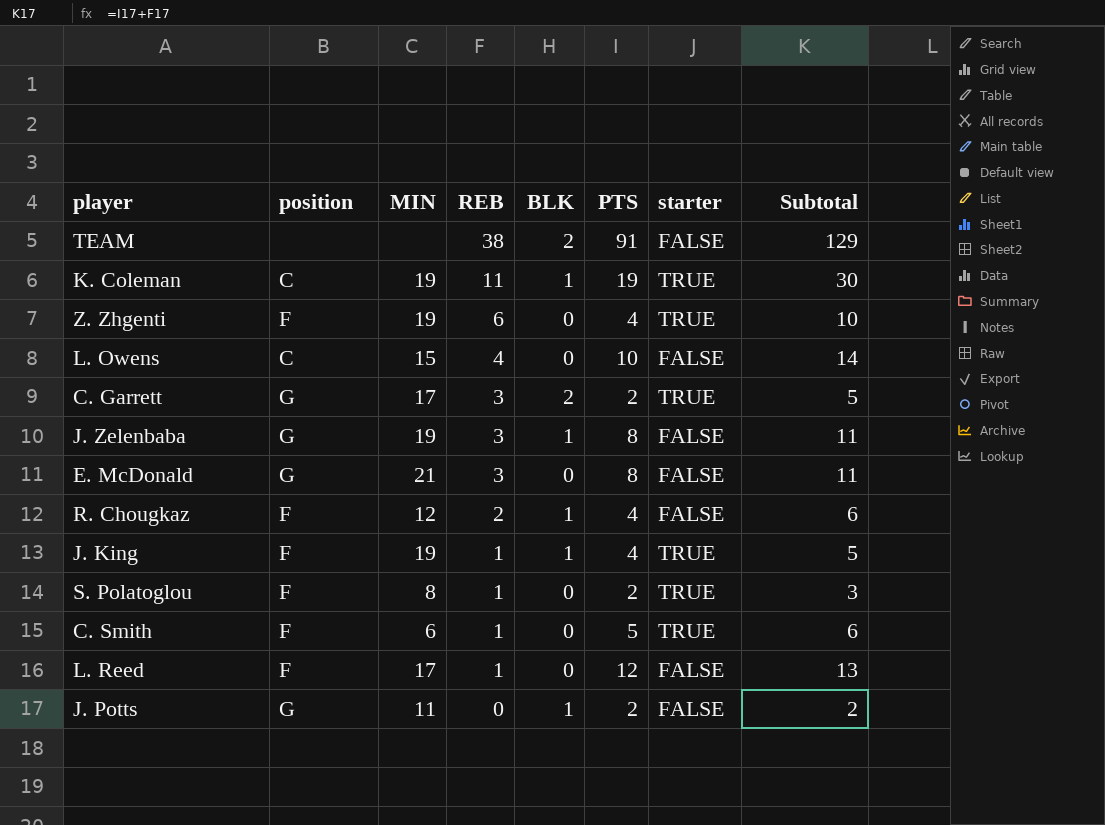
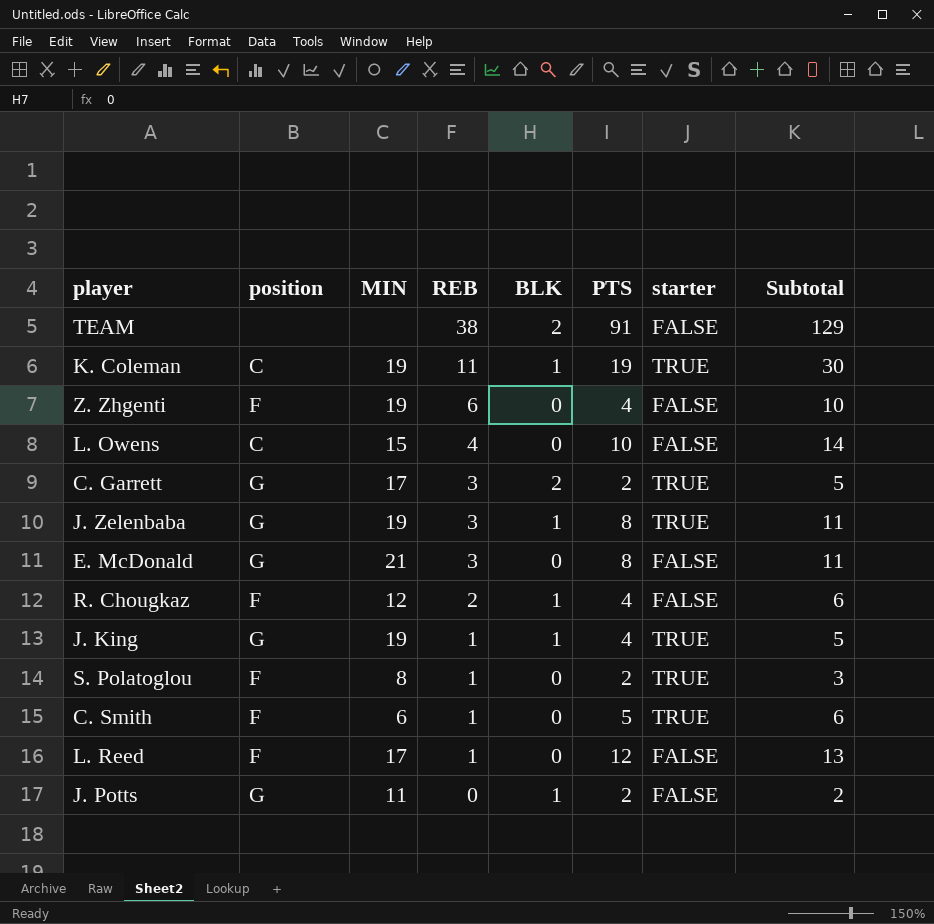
Z. Zhgenti | starter: TRUE -> FALSE
J. Zelenbaba | starter: FALSE -> TRUE
J. King | position: F -> G

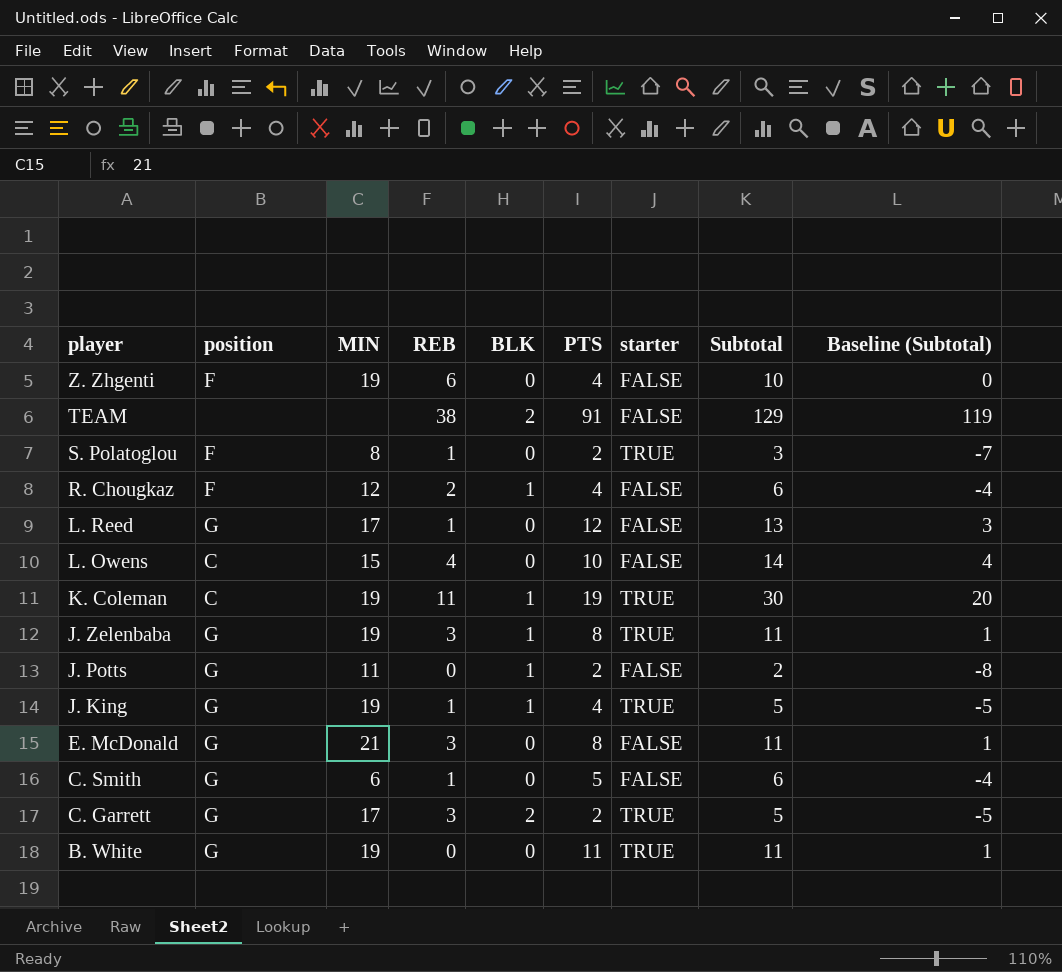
row order: REB descending -> player descending
column Baseline (Subtotal) | formula: none -> [Subtotal] - 10
L. Reed | position: F -> G
C. Smith | position: F -> G
C. Smith | starter: TRUE -> FALSE
row B. White: none -> G | 19 | 0 | 0 | 11 | TRUE | 11 | 1

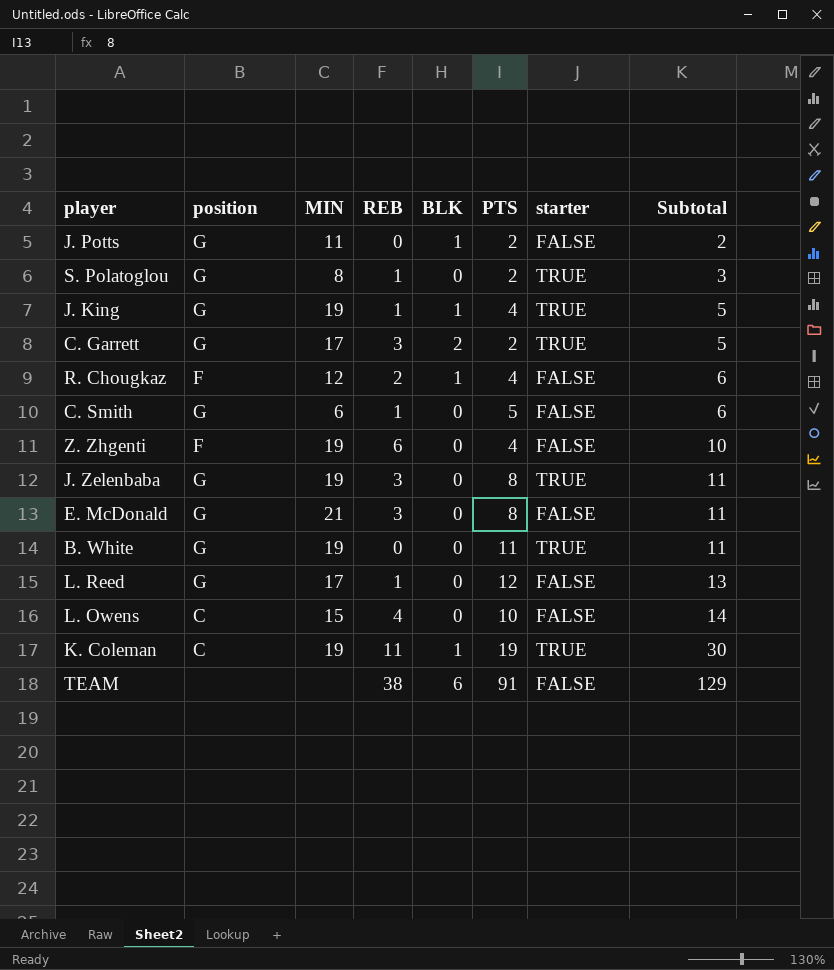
row order: player descending -> Subtotal ascending
column Baseline (Subtotal) | formula: [Subtotal] - 10 -> none
S. Polatoglou | position: F -> G
J. Zelenbaba | BLK: 1 -> 0
TEAM | BLK: 2 -> 6

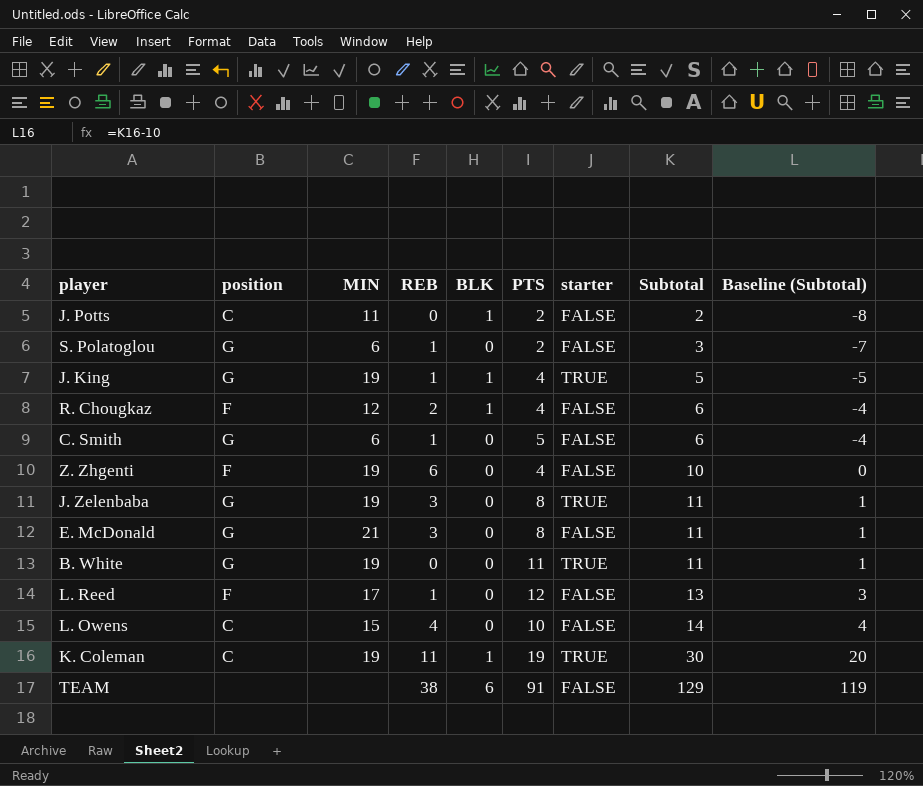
column Baseline (Subtotal) | formula: none -> [Subtotal] - 10
row C. Garrett: G | 17 | 3 | 2 | 2 | TRUE | 5 -> none
J. Potts | position: G -> C
S. Polatoglou | MIN: 8 -> 6
S. Polatoglou | starter: TRUE -> FALSE
L. Reed | position: G -> F

